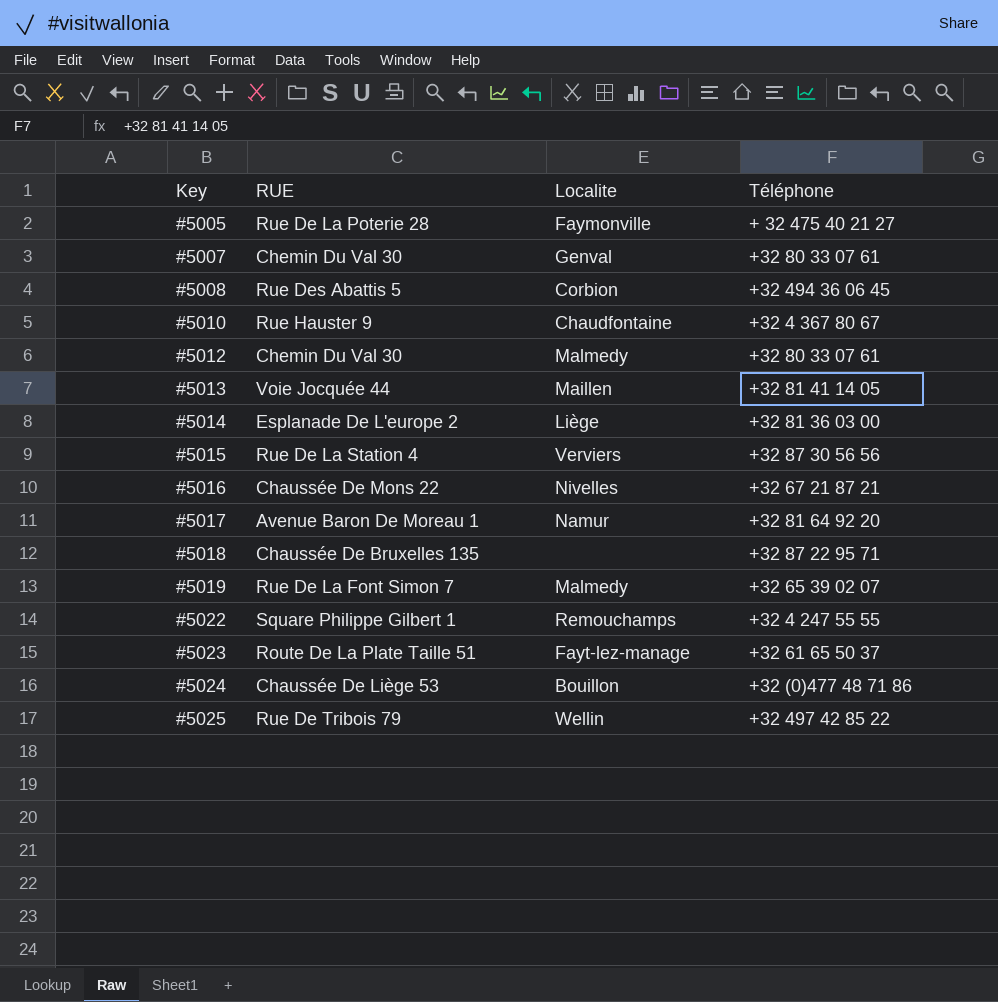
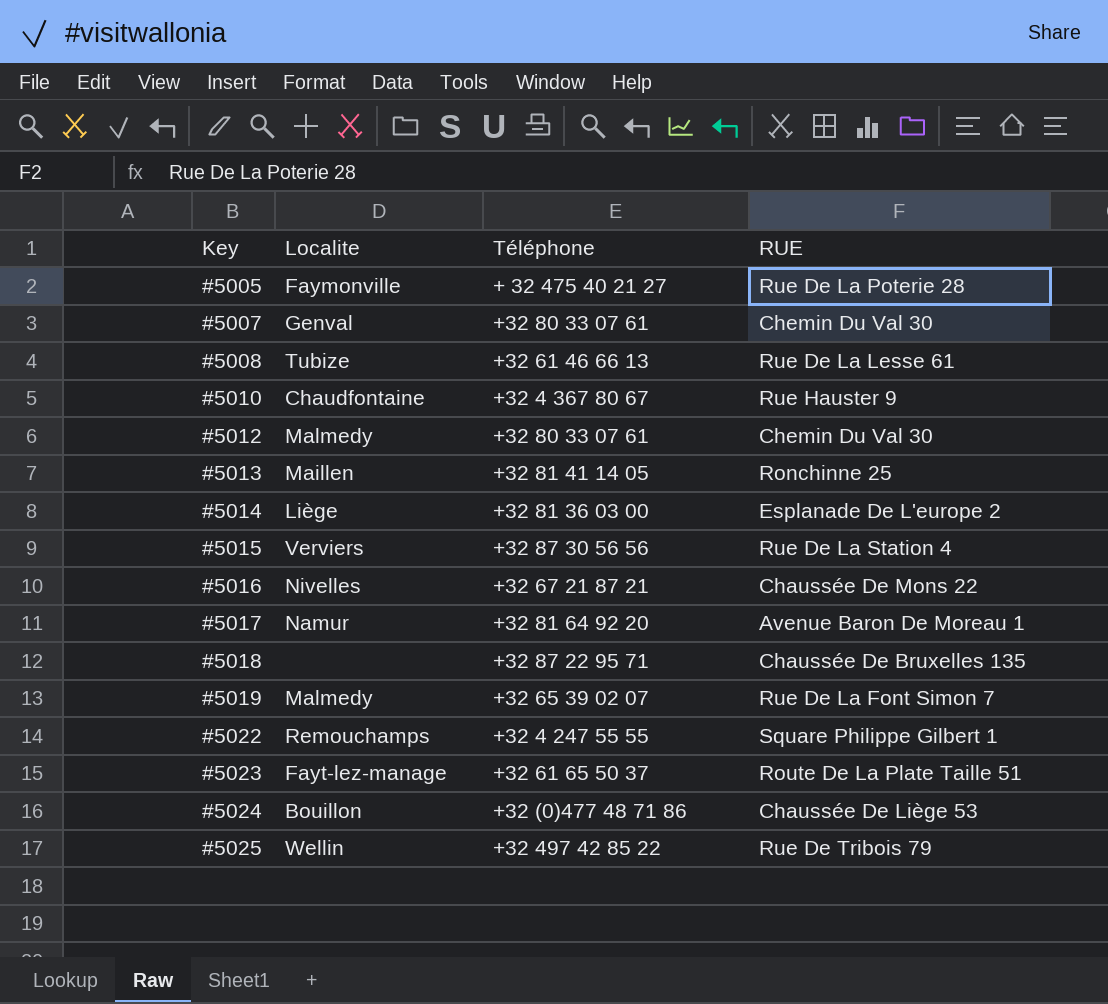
column RUE | position: 2 -> 4
#5008 | Localite: Corbion -> Tubize
#5008 | Téléphone: +32 494 36 06 45 -> +32 61 46 66 13
#5008 | RUE: Rue Des Abattis 5 -> Rue De La Lesse 61
#5013 | RUE: Voie Jocquée 44 -> Ronchinne 25

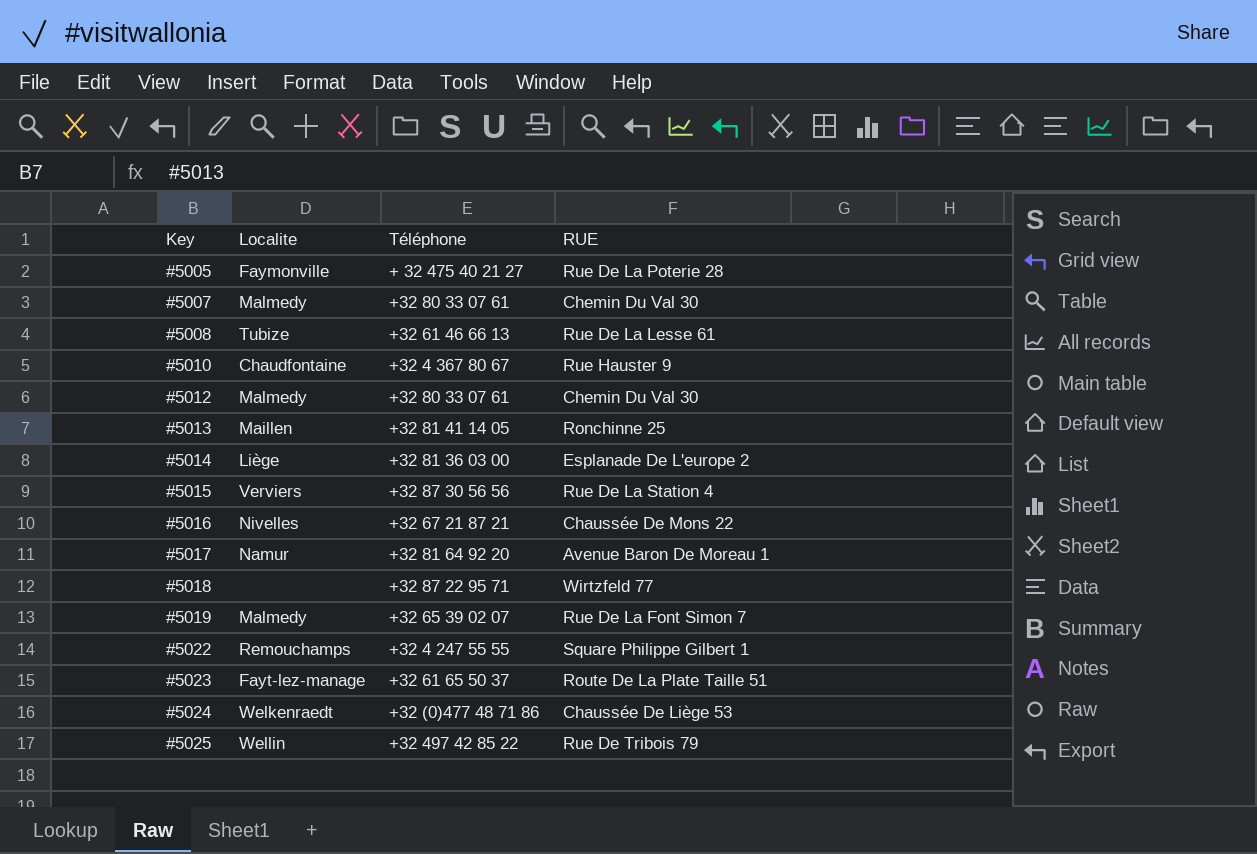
#5007 | Localite: Genval -> Malmedy
#5018 | RUE: Chaussée De Bruxelles 135 -> Wirtzfeld 77
#5024 | Localite: Bouillon -> Welkenraedt

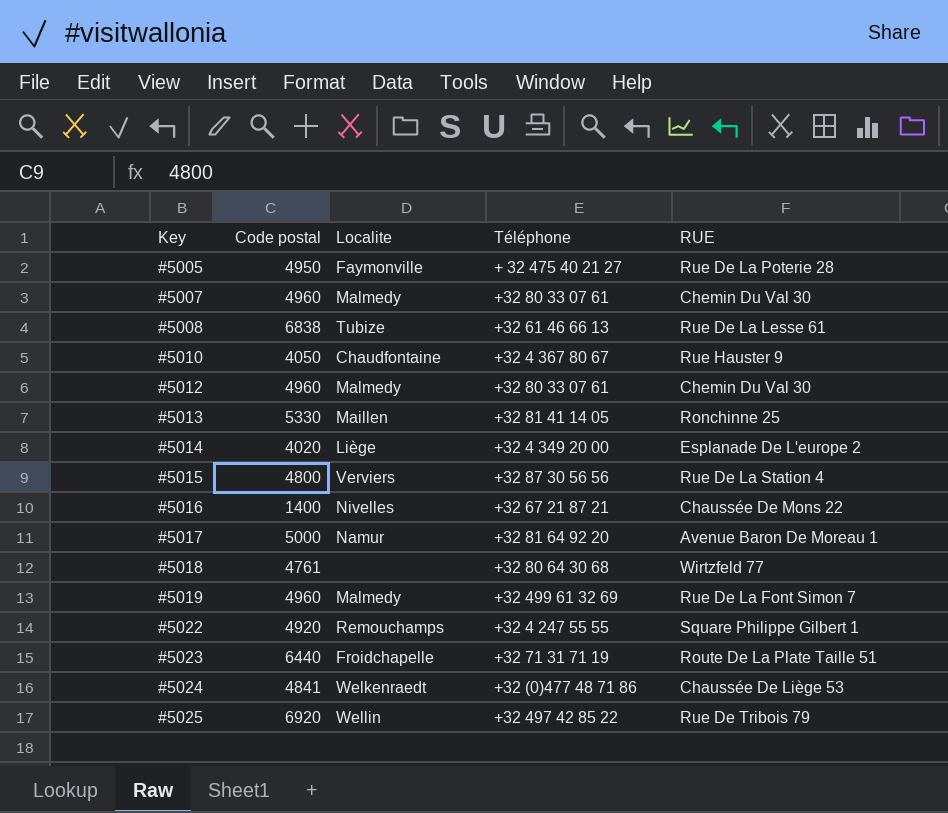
column Code postal | position: none -> 2
#5014 | Téléphone: +32 81 36 03 00 -> +32 4 349 20 00
#5018 | Téléphone: +32 87 22 95 71 -> +32 80 64 30 68
#5019 | Téléphone: +32 65 39 02 07 -> +32 499 61 32 69
#5023 | Localite: Fayt-lez-manage -> Froidchapelle
#5023 | Téléphone: +32 61 65 50 37 -> +32 71 31 71 19

